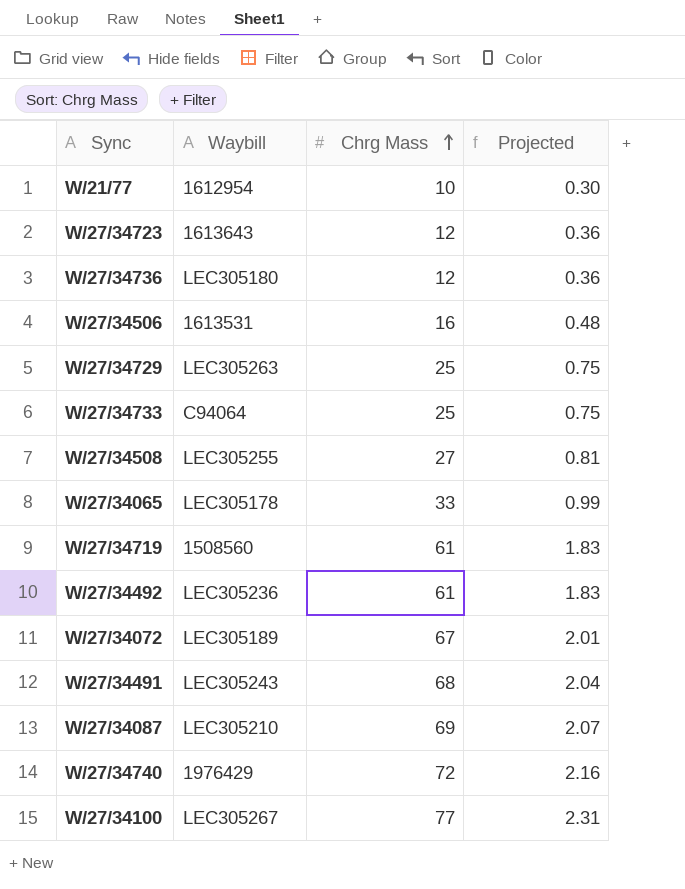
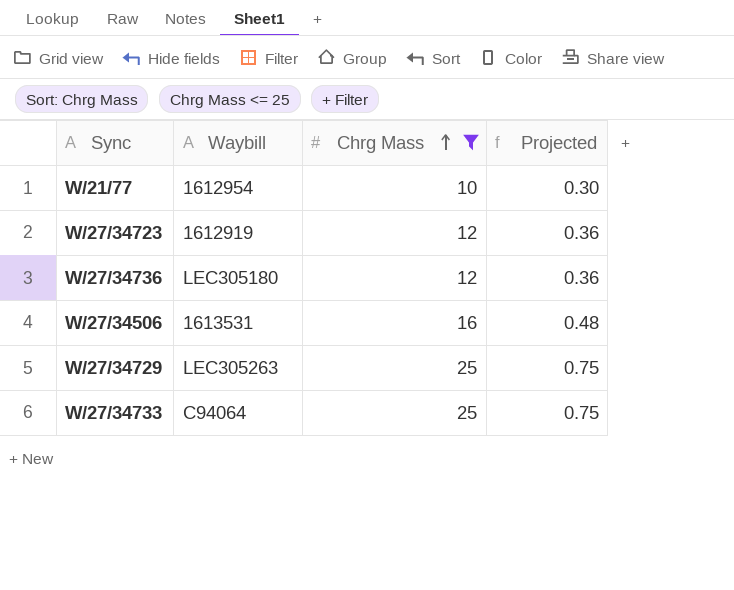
filter: none -> Chrg Mass <= 25
W/27/34723 | Waybill: 1613643 -> 1612919

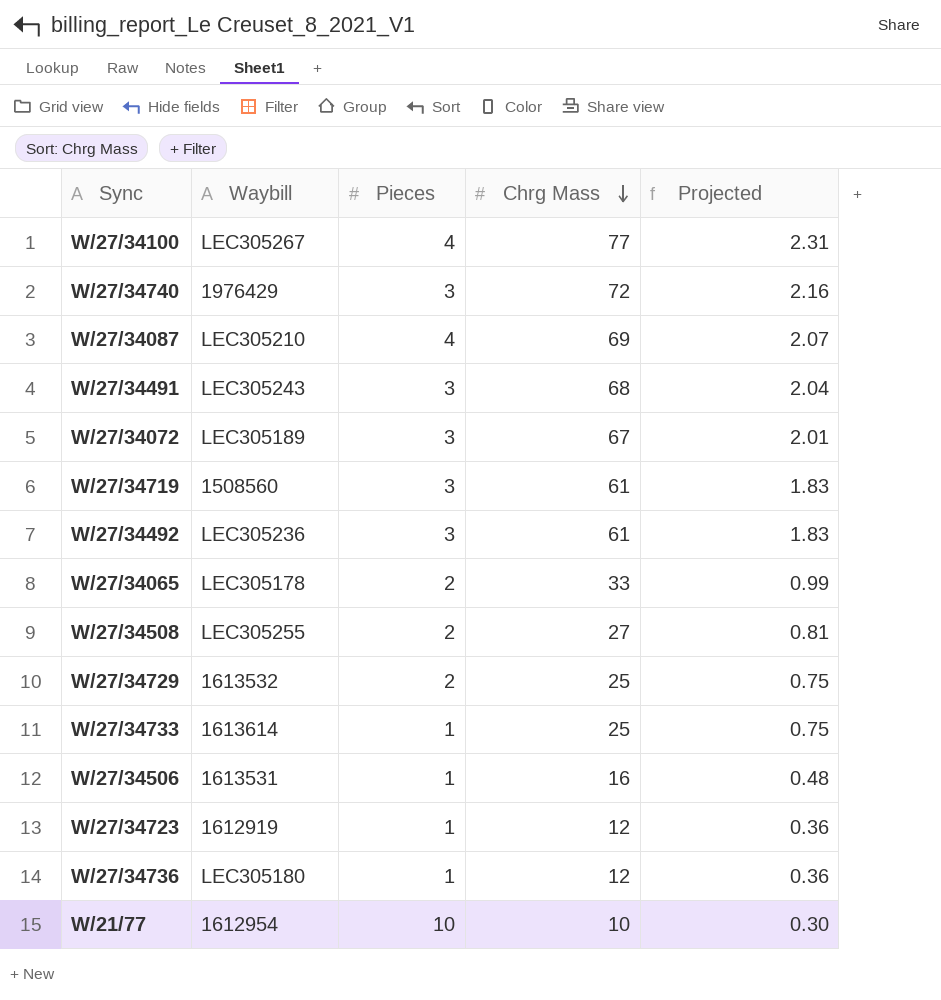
filter: Chrg Mass <= 25 -> none
row order: Chrg Mass ascending -> Chrg Mass descending
column Pieces | position: none -> 3
W/27/34729 | Waybill: LEC305263 -> 1613532
W/27/34733 | Waybill: C94064 -> 1613614

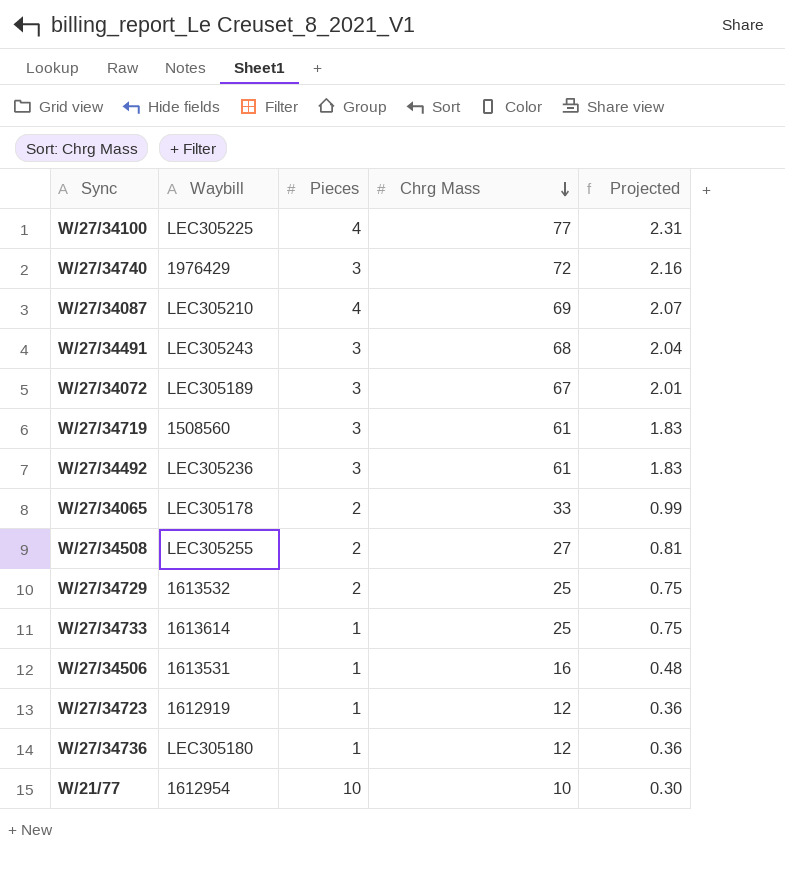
W/27/34100 | Waybill: LEC305267 -> LEC305225

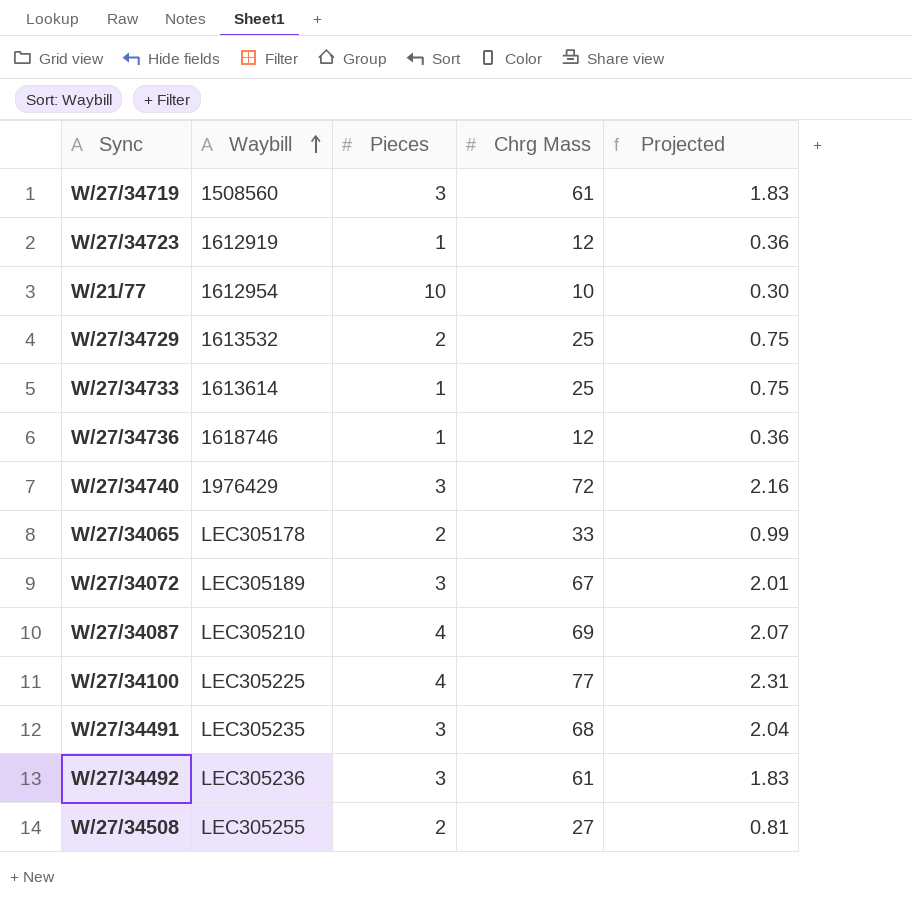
row order: Chrg Mass descending -> Waybill ascending
row W/27/34506: 1613531 | 1 | 16 | 0.48 -> none
W/27/34736 | Waybill: LEC305180 -> 1618746
W/27/34491 | Waybill: LEC305243 -> LEC305235

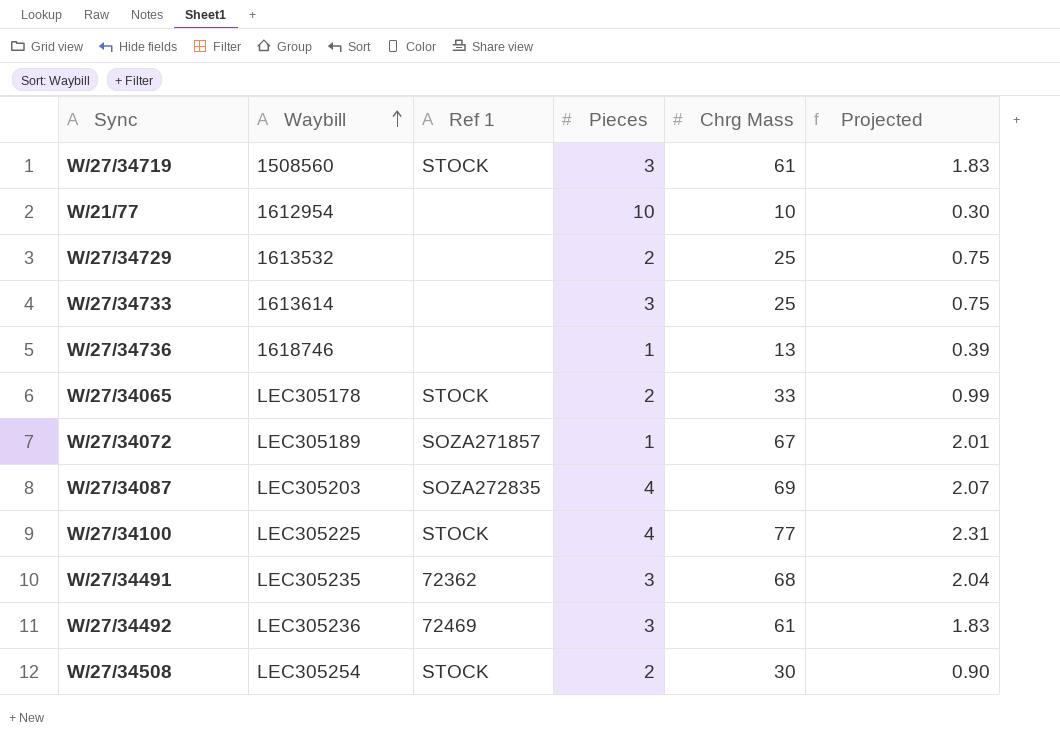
column Ref 1 | position: none -> 3
row W/27/34723: 1612919 | 1 | 12 | 0.36 -> none
row W/27/34740: 1976429 | 3 | 72 | 2.16 -> none
W/27/34733 | Pieces: 1 -> 3
W/27/34736 | Chrg Mass: 12 -> 13
W/27/34736 | Projected: 0.36 -> 0.39
W/27/34072 | Pieces: 3 -> 1
W/27/34087 | Waybill: LEC305210 -> LEC305203
W/27/34508 | Waybill: LEC305255 -> LEC305254
W/27/34508 | Chrg Mass: 27 -> 30
W/27/34508 | Projected: 0.81 -> 0.90

